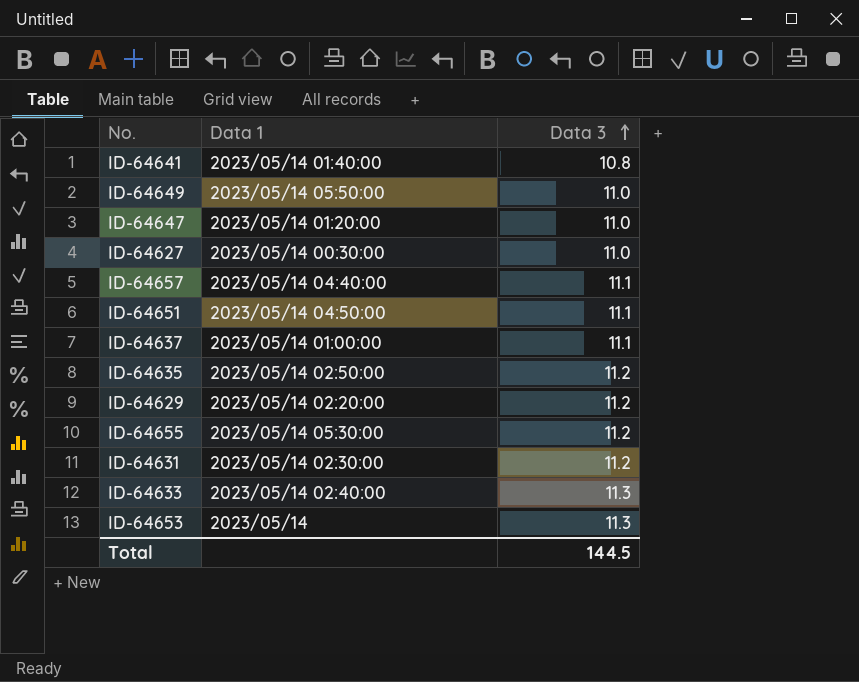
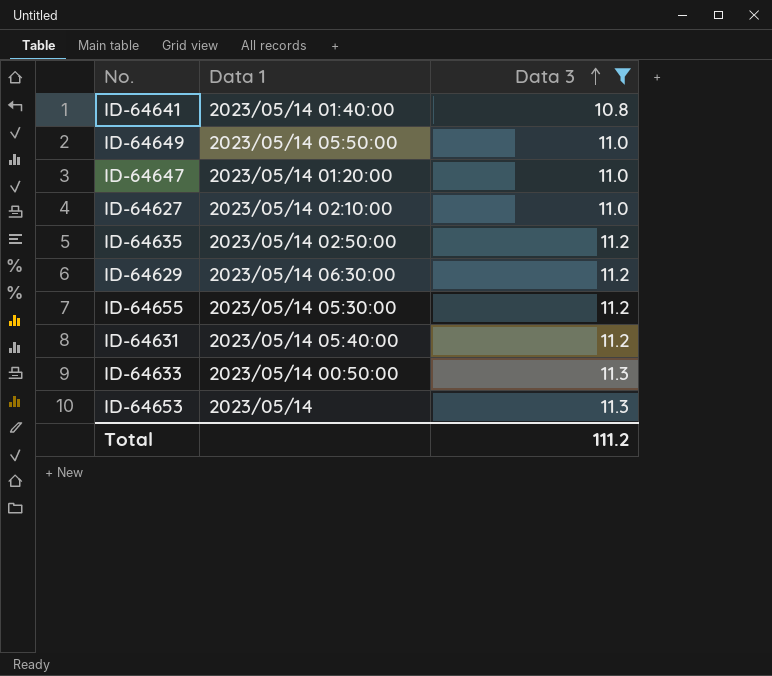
filter: none -> Data 3 != 11.1
ID-64627 | Data 1: 2023/05/14 00:30:00 -> 2023/05/14 02:10:00
ID-64629 | Data 1: 2023/05/14 02:20:00 -> 2023/05/14 06:30:00
ID-64631 | Data 1: 2023/05/14 02:30:00 -> 2023/05/14 05:40:00
ID-64633 | Data 1: 2023/05/14 02:40:00 -> 2023/05/14 00:50:00
Total | Data 3: 144.5 -> 111.2

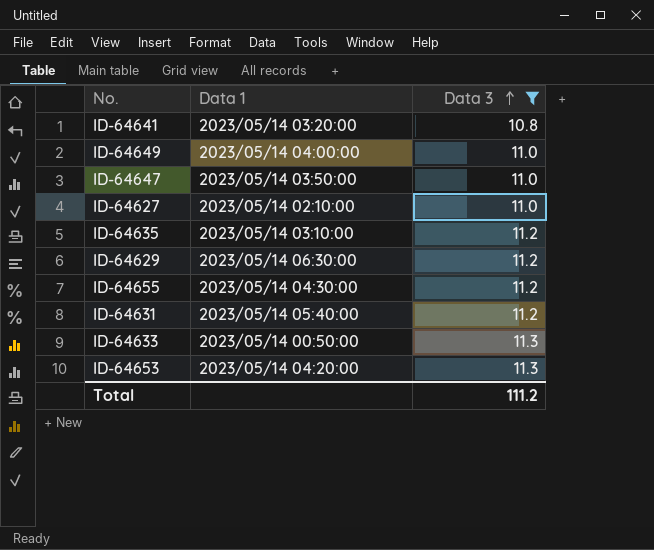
ID-64641 | Data 1: 2023/05/14 01:40:00 -> 2023/05/14 03:20:00
ID-64649 | Data 1: 2023/05/14 05:50:00 -> 2023/05/14 04:00:00
ID-64647 | Data 1: 2023/05/14 01:20:00 -> 2023/05/14 03:50:00
ID-64635 | Data 1: 2023/05/14 02:50:00 -> 2023/05/14 03:10:00
ID-64655 | Data 1: 2023/05/14 05:30:00 -> 2023/05/14 04:30:00
ID-64653 | Data 1: 2023/05/14 -> 2023/05/14 04:20:00

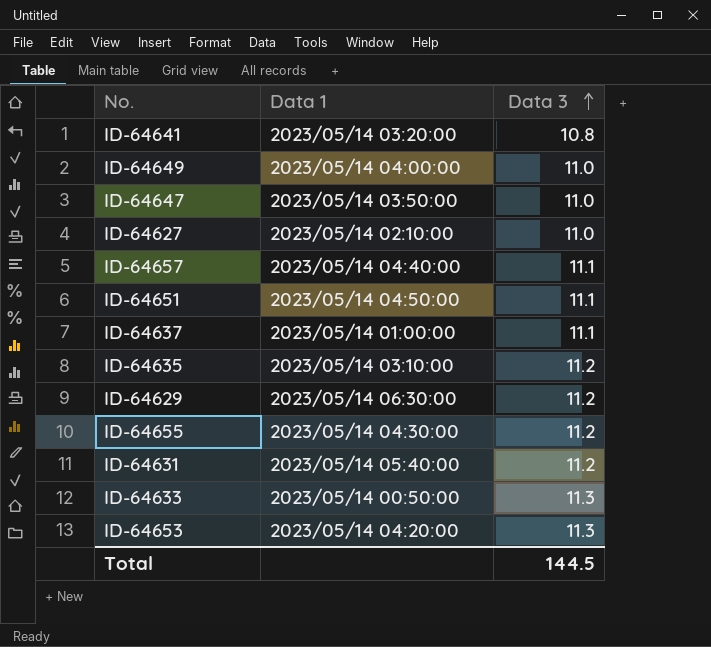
filter: Data 3 != 11.1 -> none
Total | Data 3: 111.2 -> 144.5

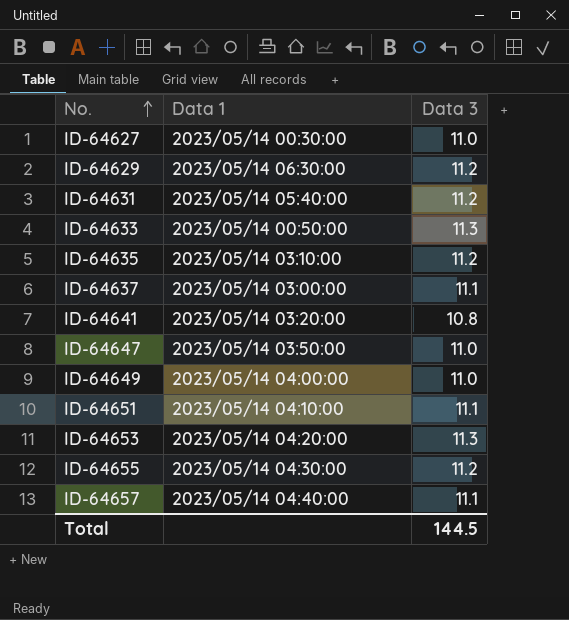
row order: Data 3 ascending -> No. ascending
ID-64627 | Data 1: 2023/05/14 02:10:00 -> 2023/05/14 00:30:00
ID-64637 | Data 1: 2023/05/14 01:00:00 -> 2023/05/14 03:00:00
ID-64651 | Data 1: 2023/05/14 04:50:00 -> 2023/05/14 04:10:00

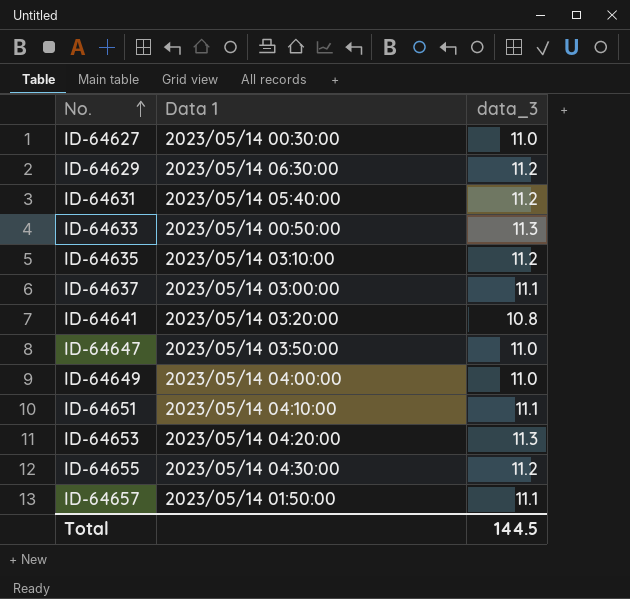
column name: Data 3 -> data_3
ID-64657 | Data 1: 2023/05/14 04:40:00 -> 2023/05/14 01:50:00

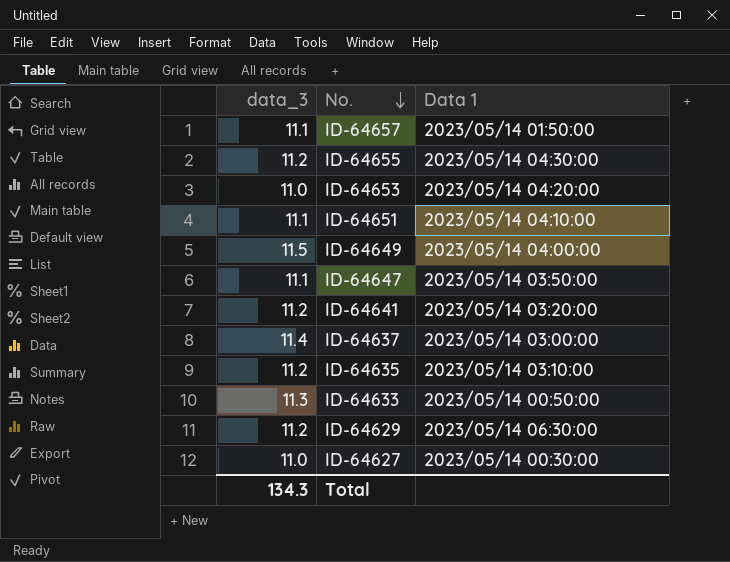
row order: No. ascending -> No. descending
column data_3 | position: 3 -> 1
row ID-64631: 2023/05/14 05:40:00 | 11.2 -> none
ID-64653 | data_3: 11.3 -> 11.0
ID-64649 | data_3: 11.0 -> 11.5
ID-64647 | data_3: 11.0 -> 11.1
ID-64641 | data_3: 10.8 -> 11.2
ID-64637 | data_3: 11.1 -> 11.4
Total | data_3: 144.5 -> 134.3

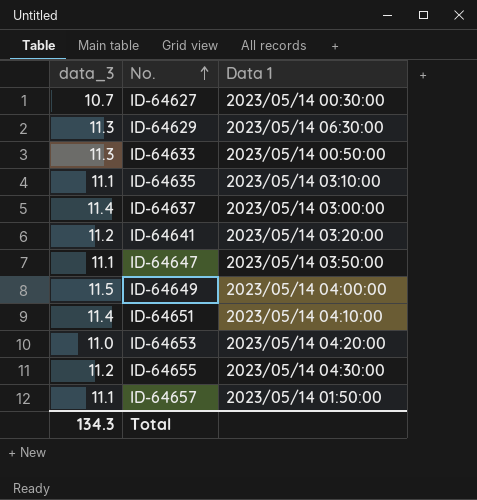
row order: No. descending -> No. ascending
ID-64627 | data_3: 11.0 -> 10.7
ID-64629 | data_3: 11.2 -> 11.3
ID-64635 | data_3: 11.2 -> 11.1
ID-64651 | data_3: 11.1 -> 11.4

